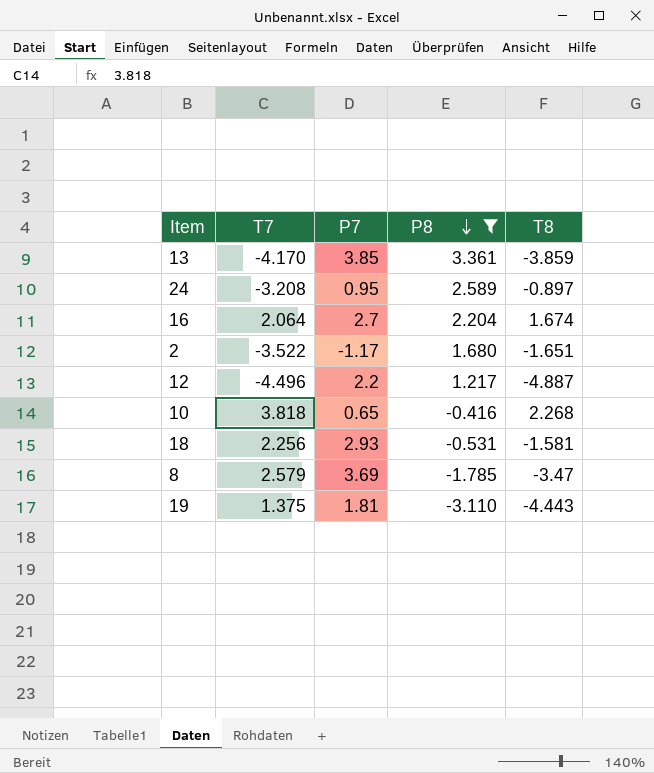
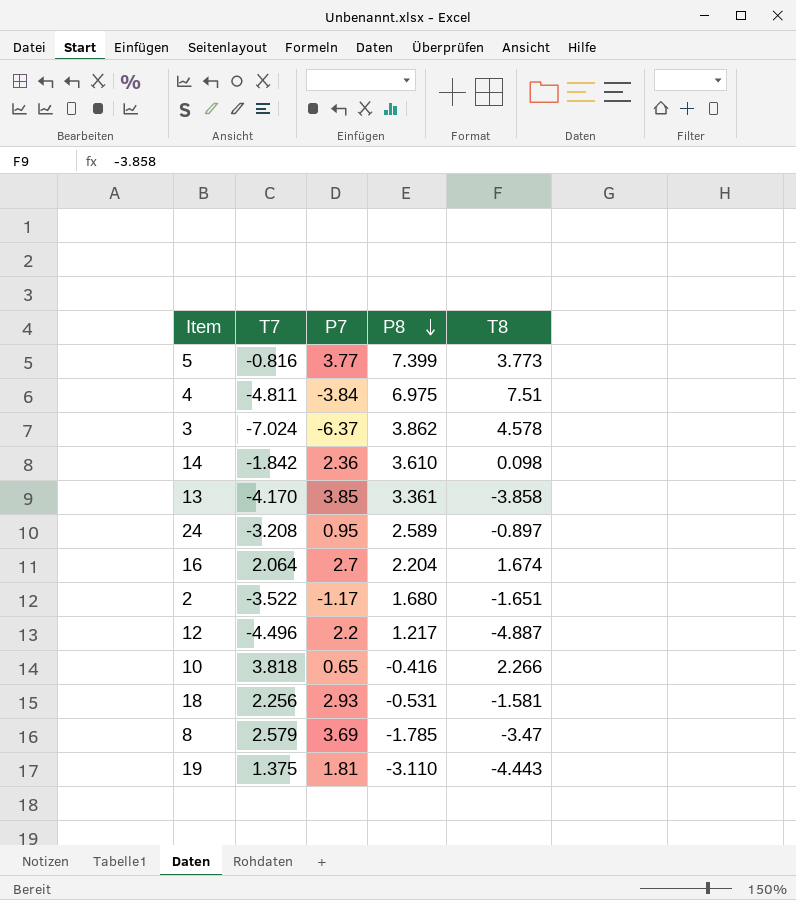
filter: P8 <= 3.361 -> none
13 | T8: -3.859 -> -3.858
10 | T8: 2.268 -> 2.266

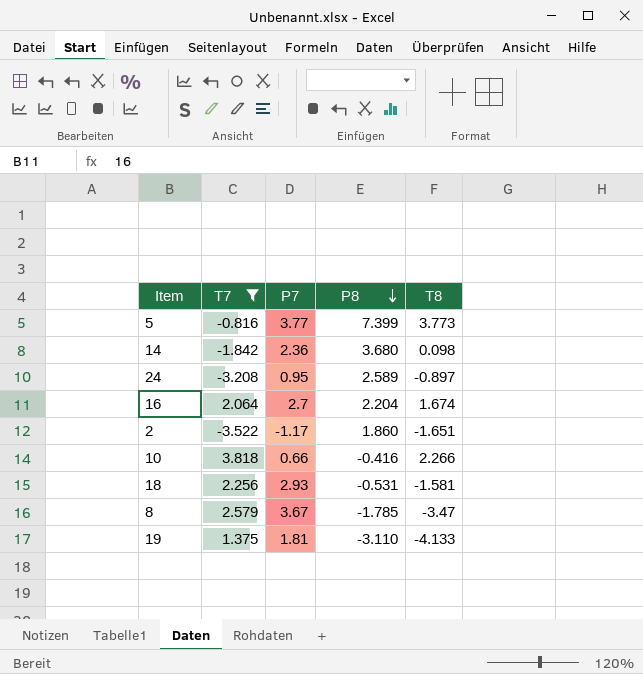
filter: none -> T7 >= -3.522
14 | P8: 3.610 -> 3.680
2 | P8: 1.680 -> 1.860
10 | P7: 0.65 -> 0.66
8 | P7: 3.69 -> 3.67
19 | T8: -4.443 -> -4.133

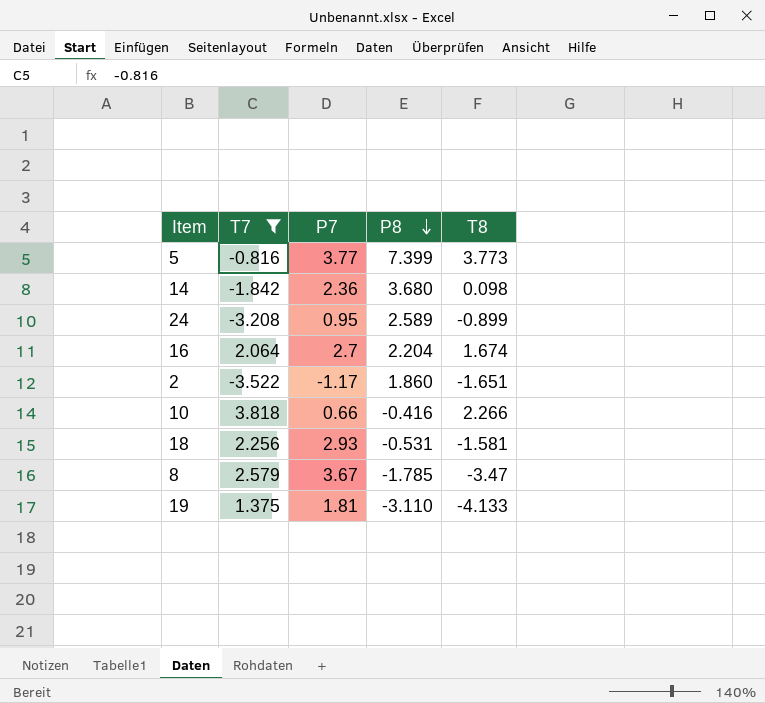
24 | T8: -0.897 -> -0.899

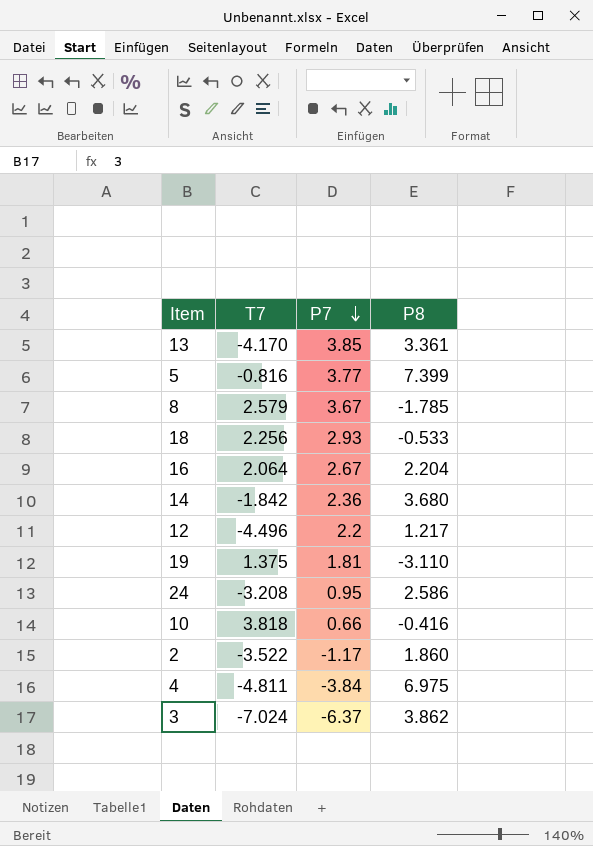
filter: T7 >= -3.522 -> none
row order: P8 descending -> P7 descending
column T8 | position: 5 -> none
18 | P8: -0.531 -> -0.533
16 | P7: 2.7 -> 2.67
24 | P8: 2.589 -> 2.586

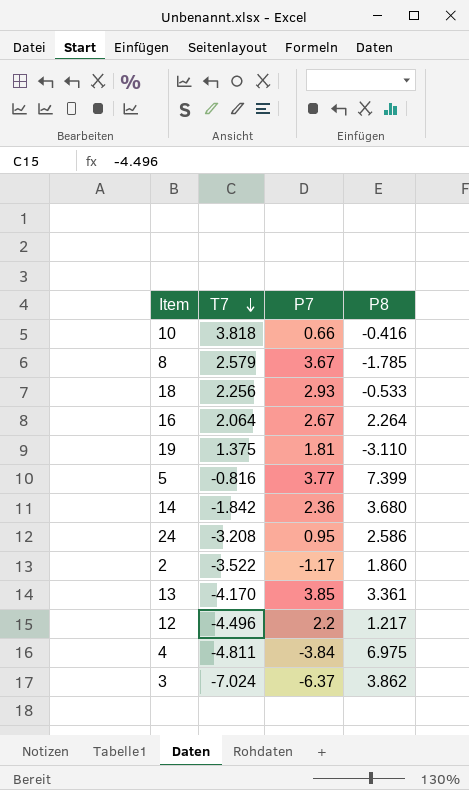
row order: P7 descending -> T7 descending
16 | P8: 2.204 -> 2.264

